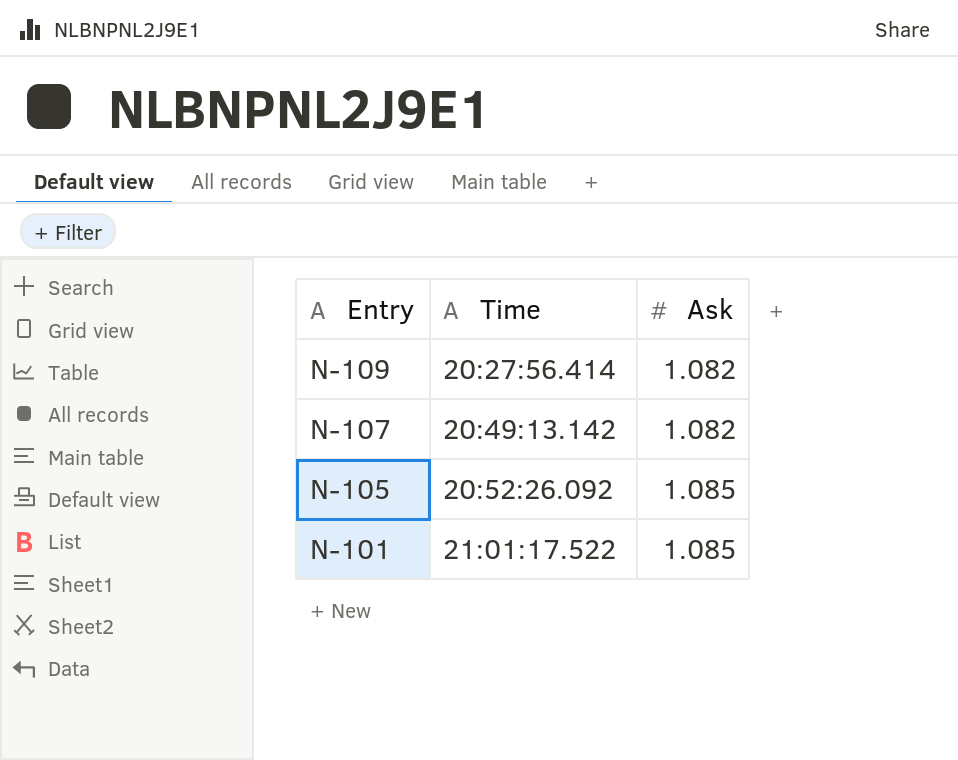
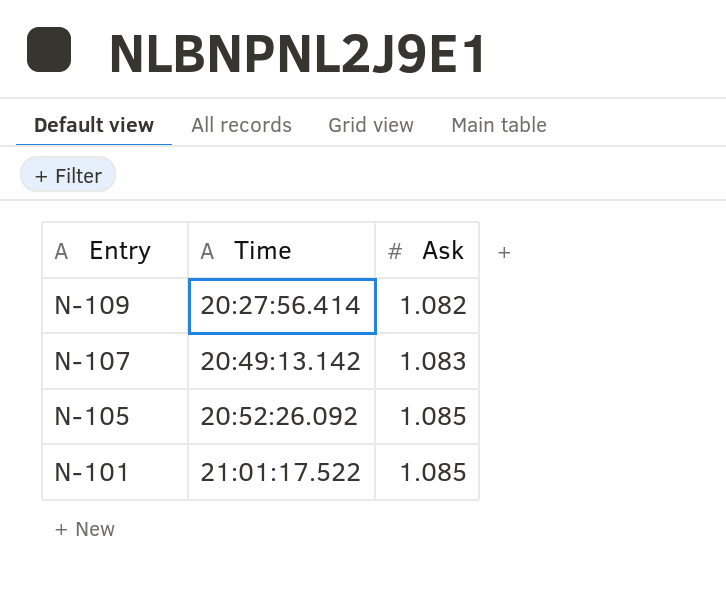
N-107 | Ask: 1.082 -> 1.083

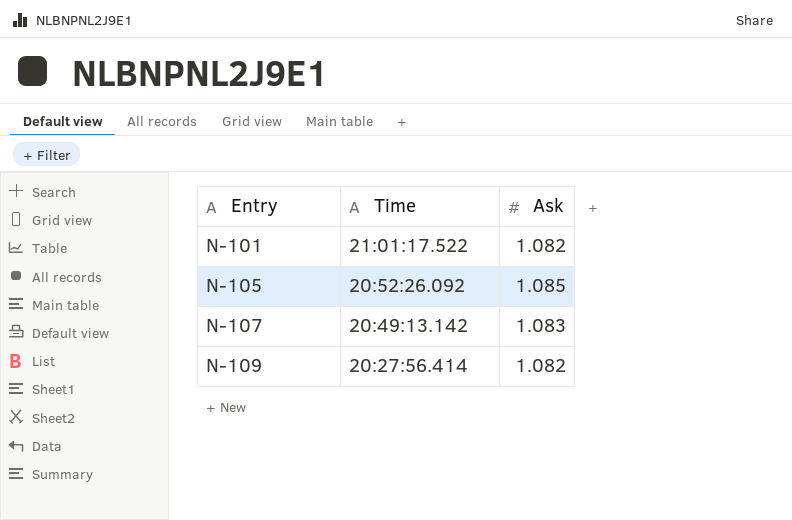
row order: Entry descending -> Entry ascending
N-101 | Ask: 1.085 -> 1.082

